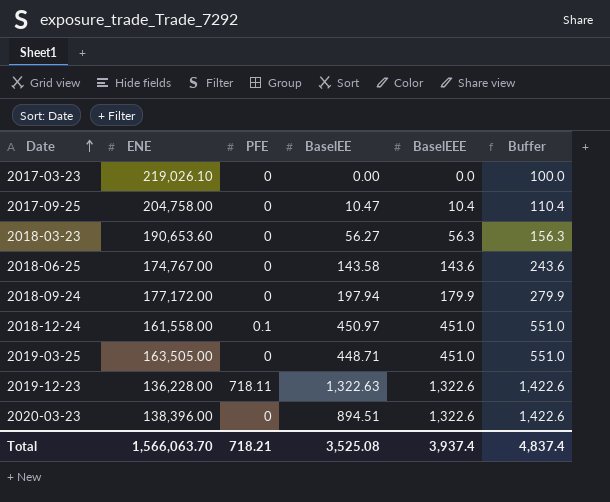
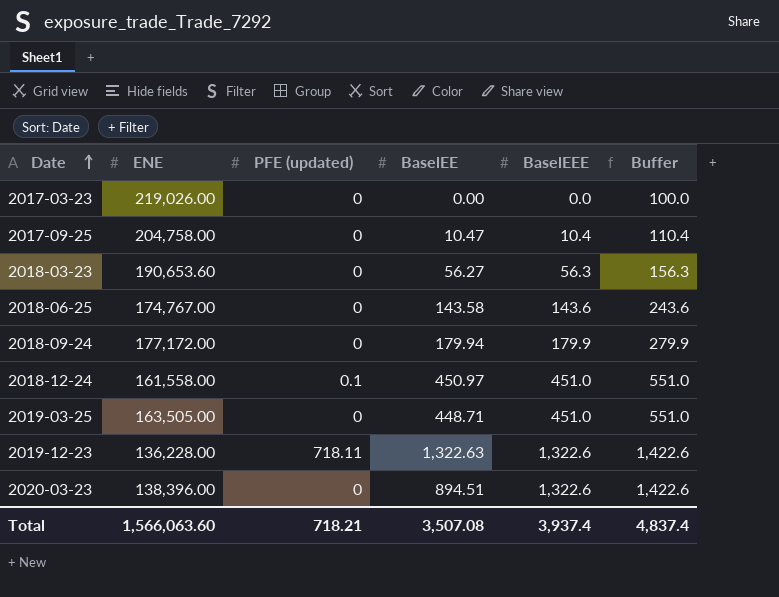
column name: PFE -> PFE (updated)
2017-03-23 | ENE: 219,026.10 -> 219,026.00
2018-09-24 | BaselEE: 197.94 -> 179.94
Total | ENE: 1,566,063.70 -> 1,566,063.60
Total | BaselEE: 3,525.08 -> 3,507.08

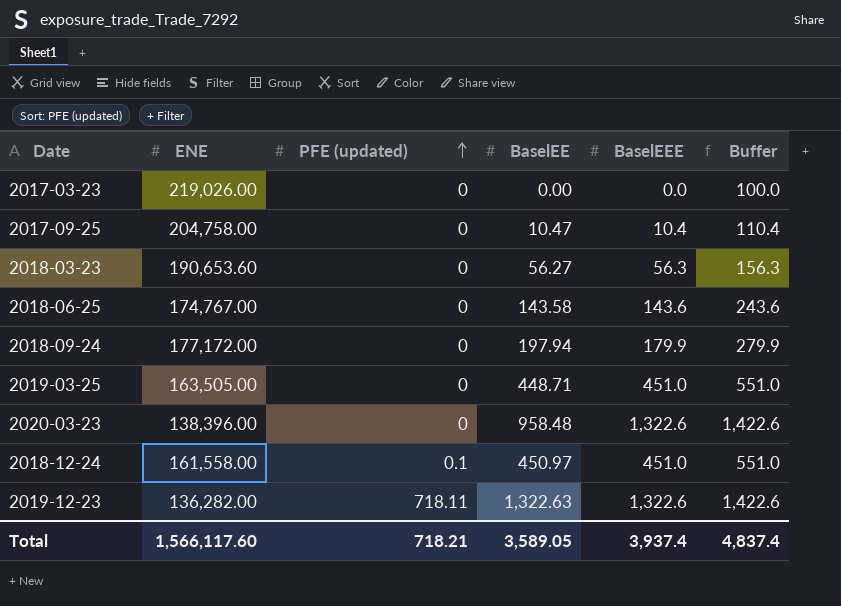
row order: Date ascending -> PFE (updated) ascending
2018-09-24 | BaselEE: 179.94 -> 197.94
2020-03-23 | BaselEE: 894.51 -> 958.48
2019-12-23 | ENE: 136,228.00 -> 136,282.00
Total | ENE: 1,566,063.60 -> 1,566,117.60
Total | BaselEE: 3,507.08 -> 3,589.05

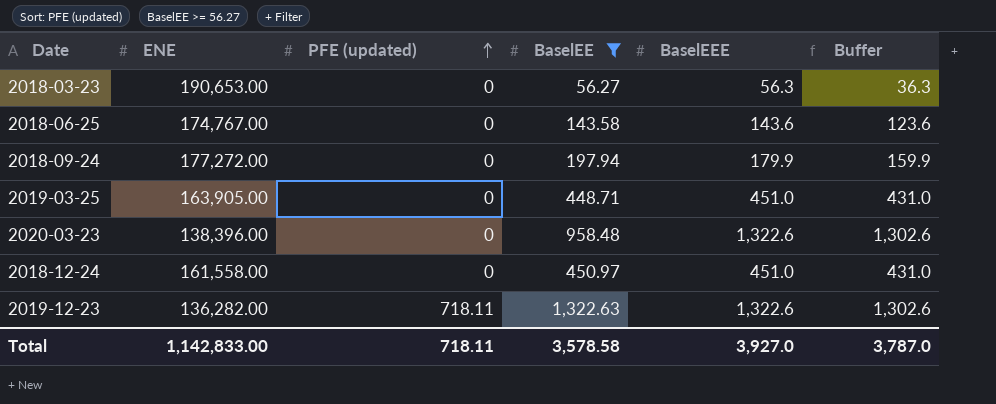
filter: none -> BaselEE >= 56.27
column Buffer | formula: [BaselEEE] + 100 -> [BaselEEE] - 20
2018-03-23 | ENE: 190,653.60 -> 190,653.00
2018-09-24 | ENE: 177,172.00 -> 177,272.00
2019-03-25 | ENE: 163,505.00 -> 163,905.00
2018-12-24 | PFE (updated): 0.1 -> 0
Total | ENE: 1,566,117.60 -> 1,142,833.00
Total | PFE (updated): 718.21 -> 718.11
Total | BaselEE: 3,589.05 -> 3,578.58
Total | BaselEEE: 3,937.4 -> 3,927.0
Total | Buffer: 4,837.4 -> 3,787.0

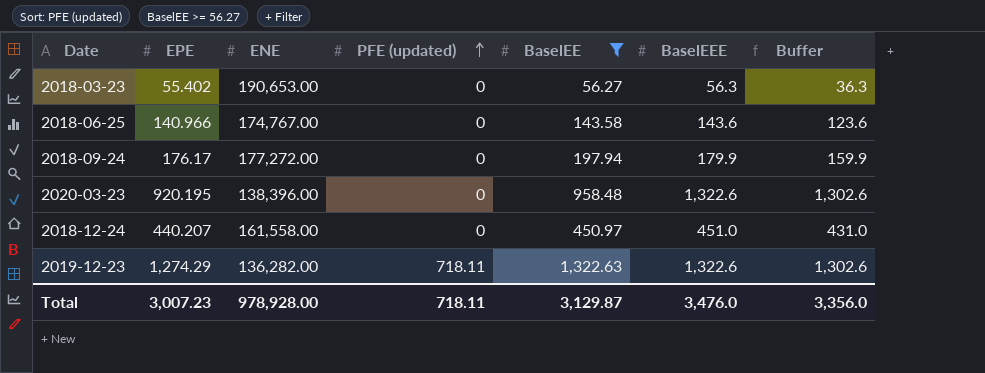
column EPE | position: none -> 2
row 2019-03-25: 163,905.00 | 0 | 448.71 | 451.0 | 431.0 -> none
Total | ENE: 1,142,833.00 -> 978,928.00
Total | BaselEE: 3,578.58 -> 3,129.87
Total | BaselEEE: 3,927.0 -> 3,476.0
Total | Buffer: 3,787.0 -> 3,356.0

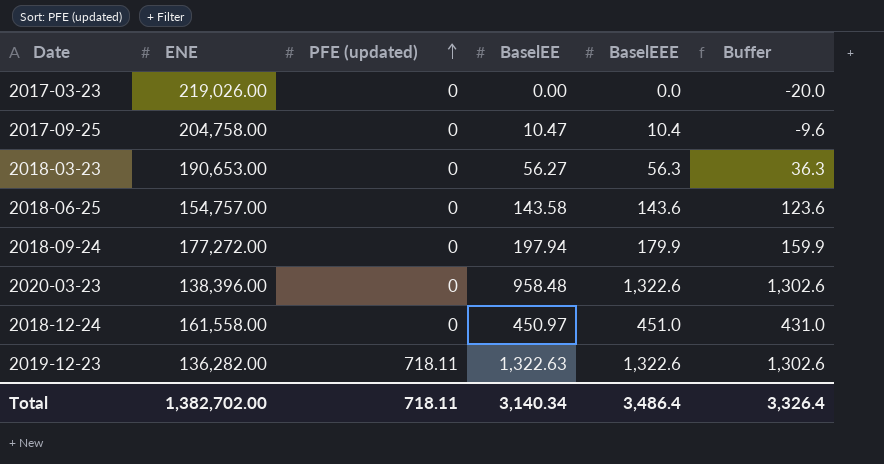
filter: BaselEE >= 56.27 -> none
column EPE | position: 2 -> none
2018-06-25 | ENE: 174,767.00 -> 154,757.00
Total | ENE: 978,928.00 -> 1,382,702.00
Total | BaselEE: 3,129.87 -> 3,140.34
Total | BaselEEE: 3,476.0 -> 3,486.4
Total | Buffer: 3,356.0 -> 3,326.4

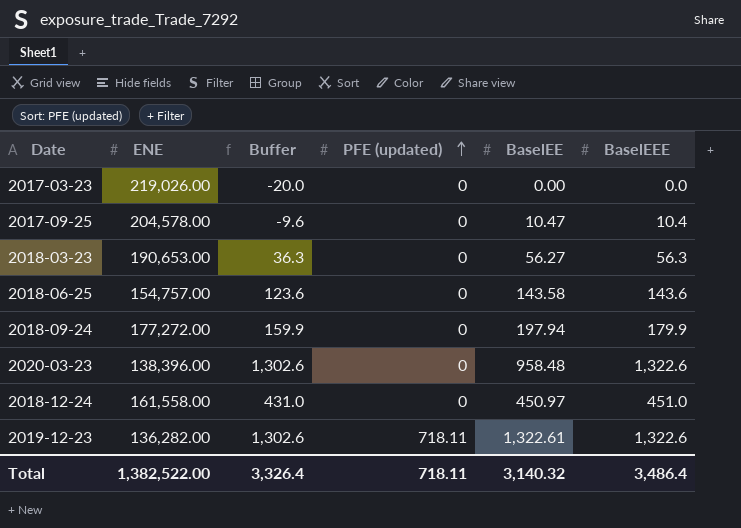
column Buffer | position: 6 -> 3
2017-09-25 | ENE: 204,758.00 -> 204,578.00
2019-12-23 | BaselEE: 1,322.63 -> 1,322.61
Total | ENE: 1,382,702.00 -> 1,382,522.00
Total | BaselEE: 3,140.34 -> 3,140.32

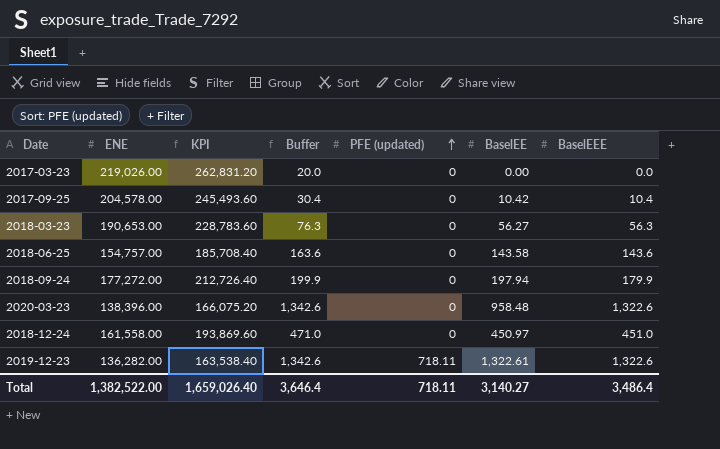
column KPI | formula: none -> [ENE] * 1.2
column Buffer | formula: [BaselEEE] - 20 -> [BaselEEE] + 20
2017-09-25 | BaselEE: 10.47 -> 10.42
Total | Buffer: 3,326.4 -> 3,646.4
Total | BaselEE: 3,140.32 -> 3,140.27

